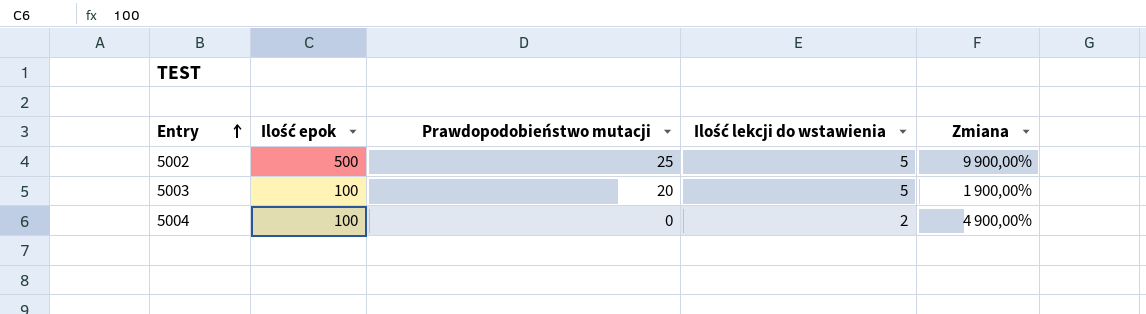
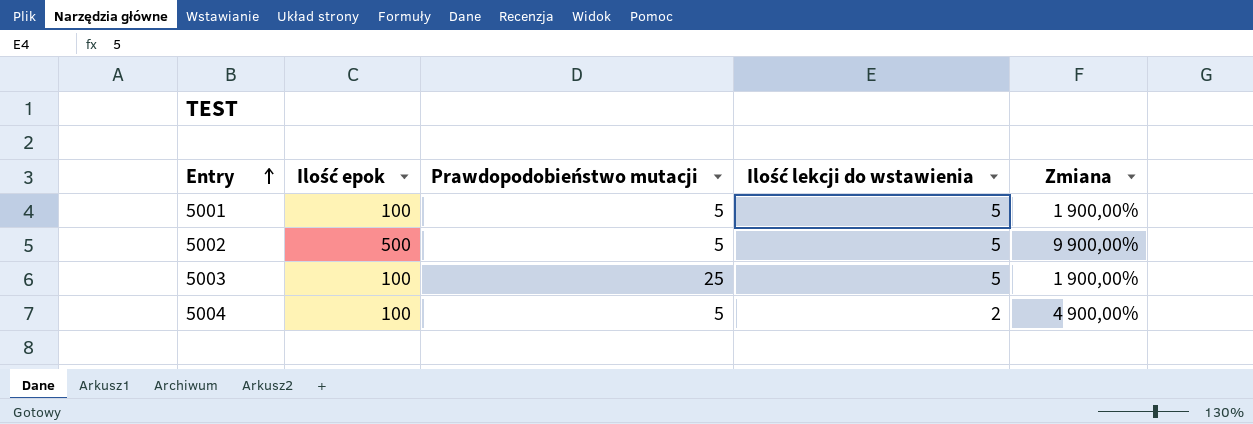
row 5001: none -> 100 | 5 | 5 | 1 900,00%
5002 | Prawdopodobieństwo mutacji: 25 -> 5
5003 | Prawdopodobieństwo mutacji: 20 -> 25
5004 | Prawdopodobieństwo mutacji: 0 -> 5

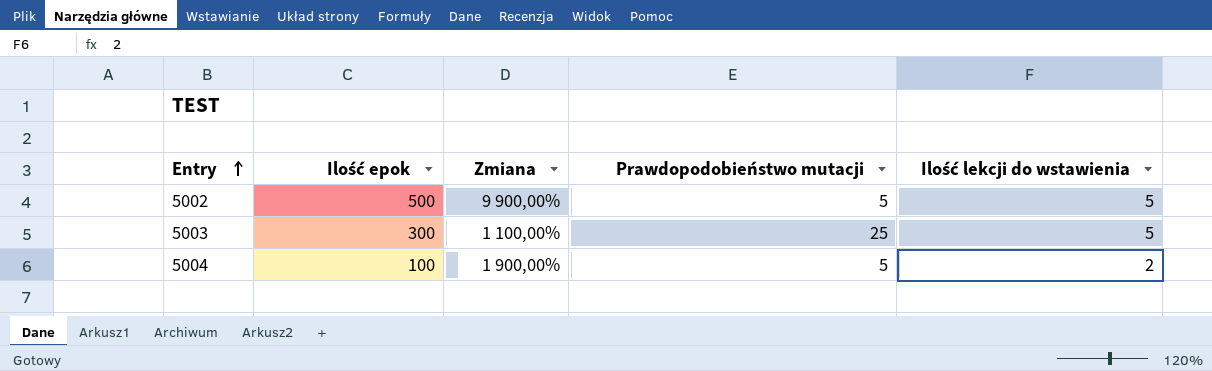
column Zmiana | formula: ([Ilość epok] - [Ilość lekcji do wstawienia]) / [Ilość lekcji do wstawienia] -> ([Ilość epok] - [Prawdopodobieństwo mutacji]) / [Prawdopodobieństwo mutacji]
column Zmiana | position: 5 -> 3
row 5001: 100 | 5 | 5 | 1 900,00% -> none
5003 | Ilość epok: 100 -> 300

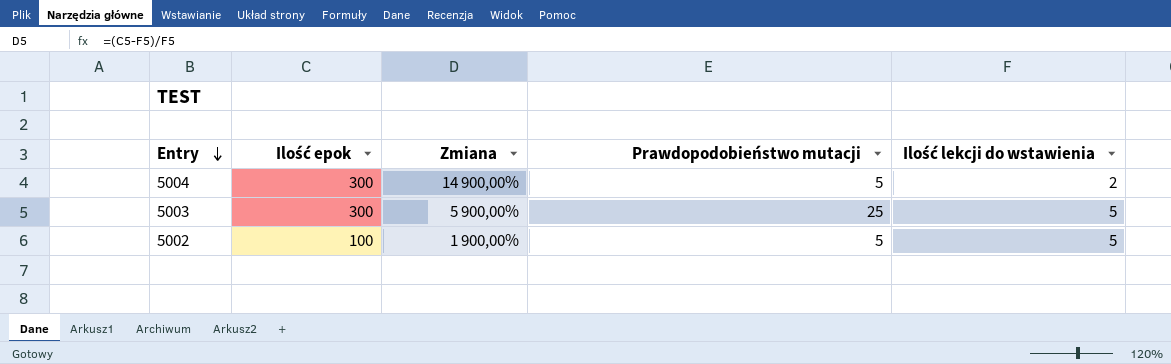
row order: Entry ascending -> Entry descending
column Zmiana | formula: ([Ilość epok] - [Prawdopodobieństwo mutacji]) / [Prawdopodobieństwo mutacji] -> ([Ilość epok] - [Ilość lekcji do wstawienia]) / [Ilość lekcji do wstawienia]
5004 | Ilość epok: 100 -> 300
5002 | Ilość epok: 500 -> 100

